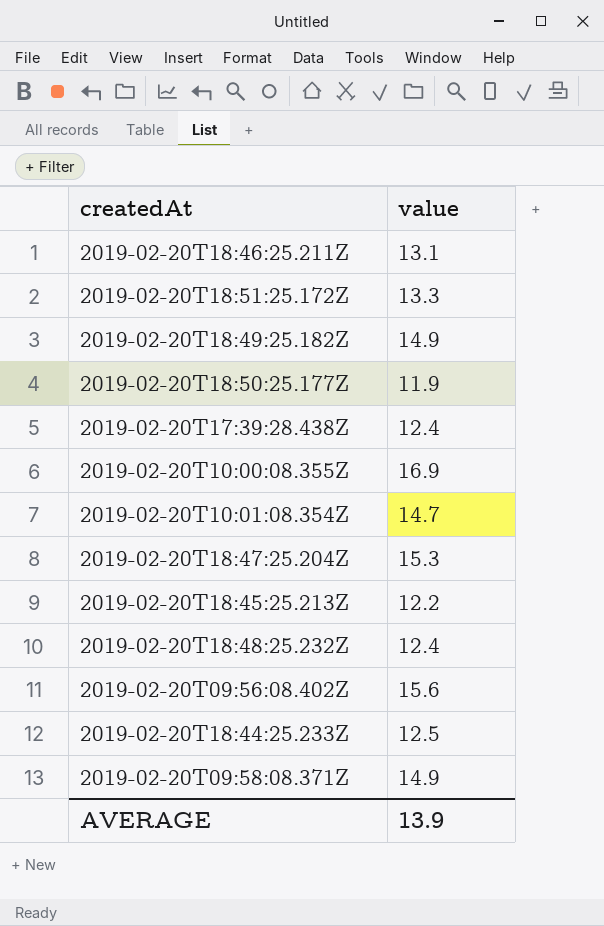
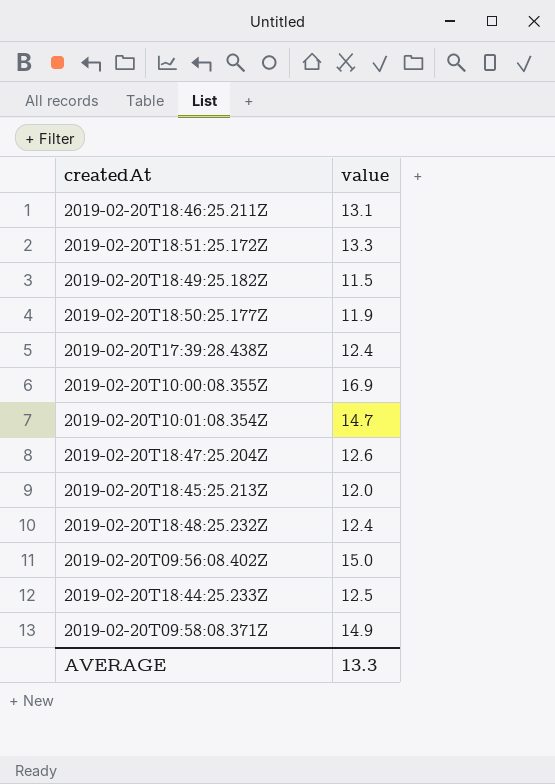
2019-02-20T18:49:25.182Z | value: 14.9 -> 11.5
2019-02-20T18:47:25.204Z | value: 15.3 -> 12.6
2019-02-20T18:45:25.213Z | value: 12.2 -> 12.0
2019-02-20T09:56:08.402Z | value: 15.6 -> 15.0
AVERAGE | value: 13.9 -> 13.3

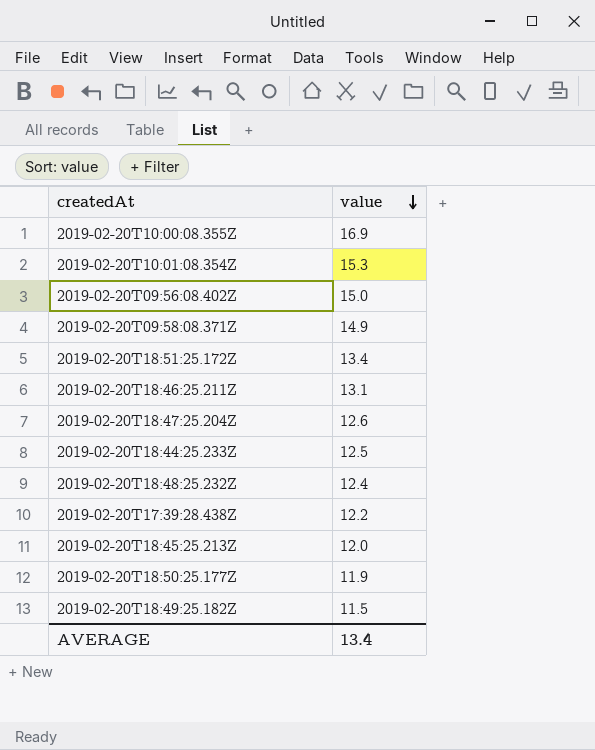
row order: none -> value descending
2019-02-20T10:01:08.354Z | value: 14.7 -> 15.3
2019-02-20T18:51:25.172Z | value: 13.3 -> 13.4
2019-02-20T17:39:28.438Z | value: 12.4 -> 12.2
AVERAGE | value: 13.3 -> 13.4

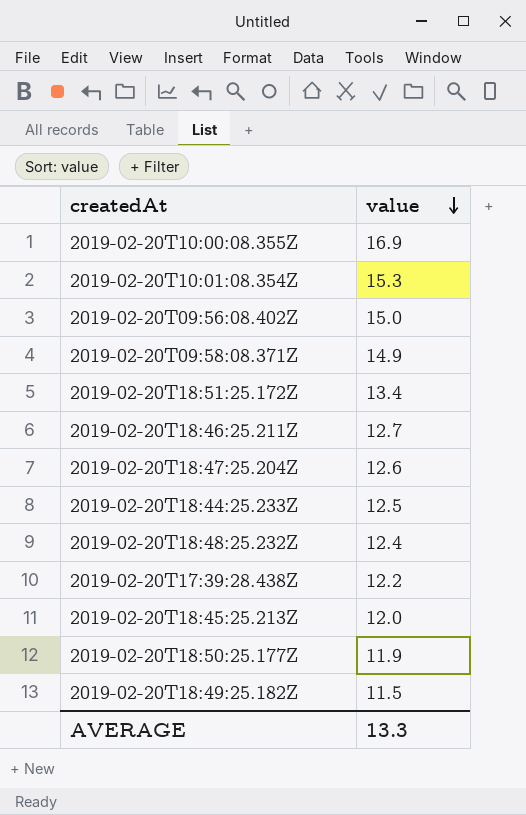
2019-02-20T18:46:25.211Z | value: 13.1 -> 12.7
AVERAGE | value: 13.4 -> 13.3

